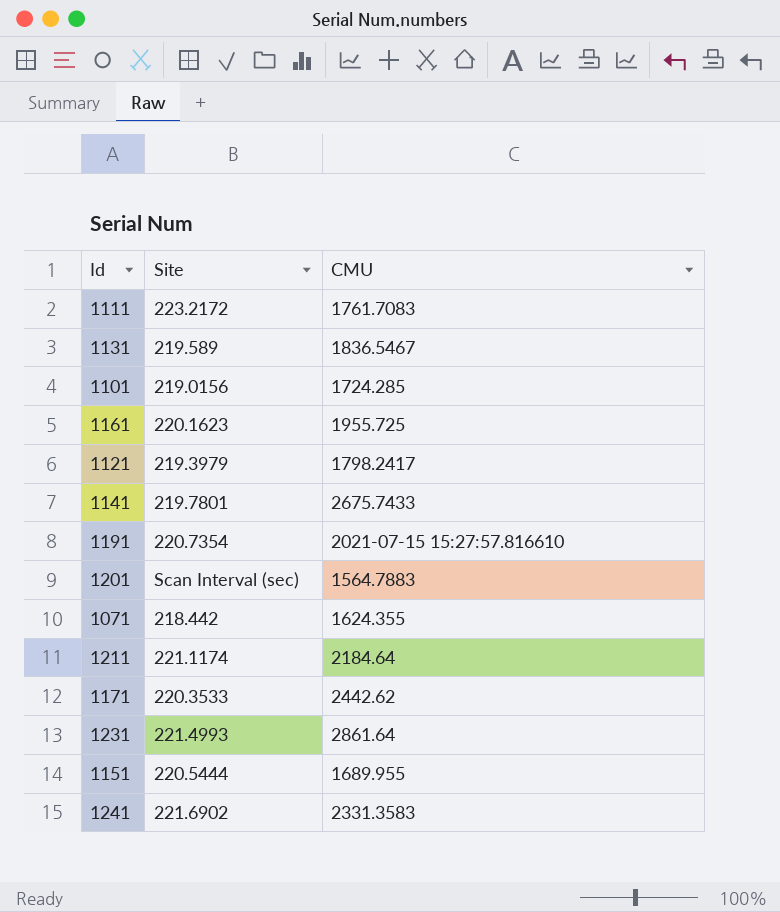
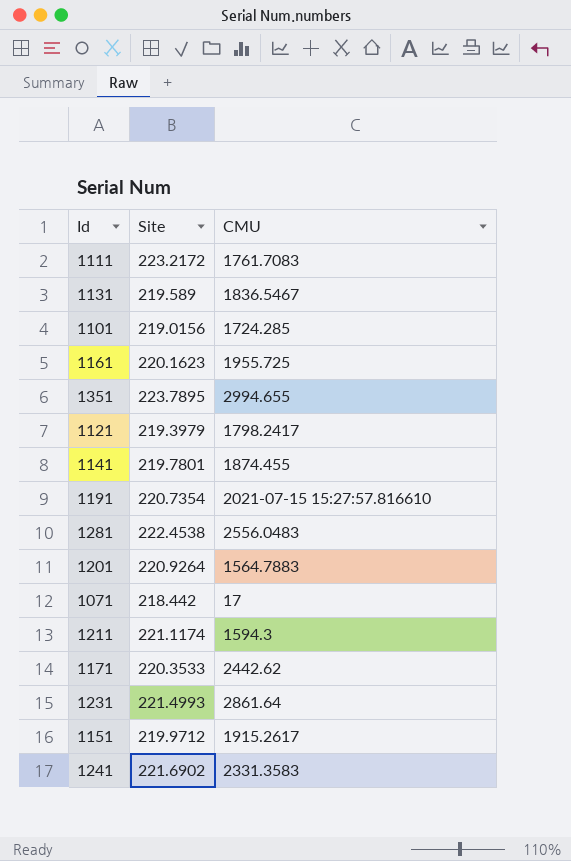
row 1351: none -> 223.7895 | 2994.655
1141 | CMU: 2675.7433 -> 1874.455
row 1281: none -> 222.4538 | 2556.0483
1201 | Site: Scan Interval (sec) -> 220.9264
1071 | CMU: 1624.355 -> 17
1211 | CMU: 2184.64 -> 1594.3
1151 | Site: 220.5444 -> 219.9712
1151 | CMU: 1689.955 -> 1915.2617

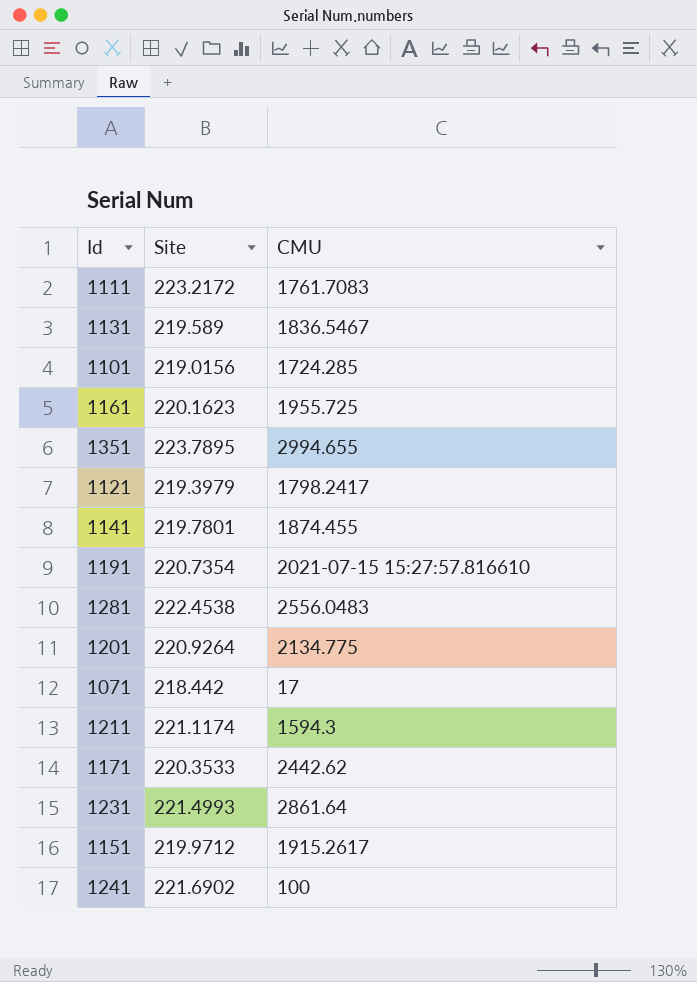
1201 | CMU: 1564.7883 -> 2134.775
1241 | CMU: 2331.3583 -> 100

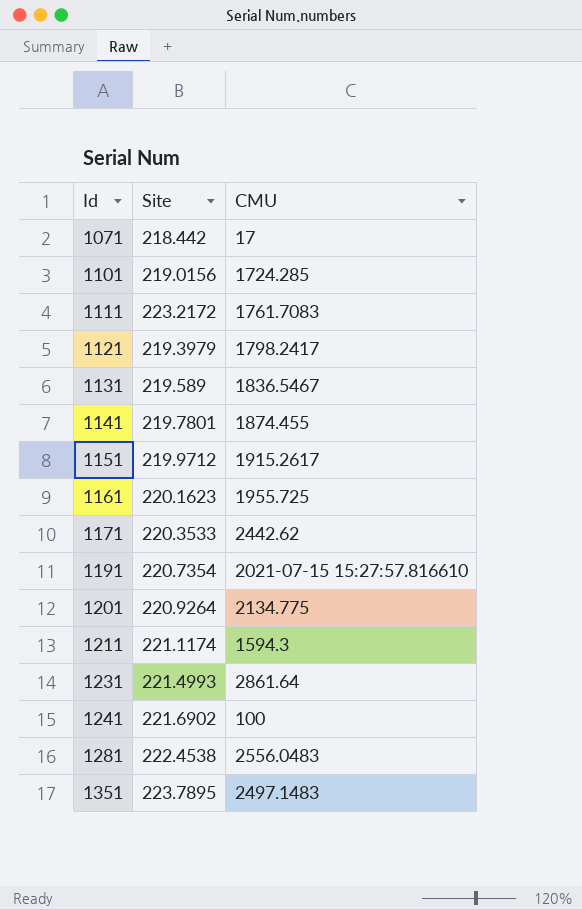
row order: none -> Id ascending
1351 | CMU: 2994.655 -> 2497.1483

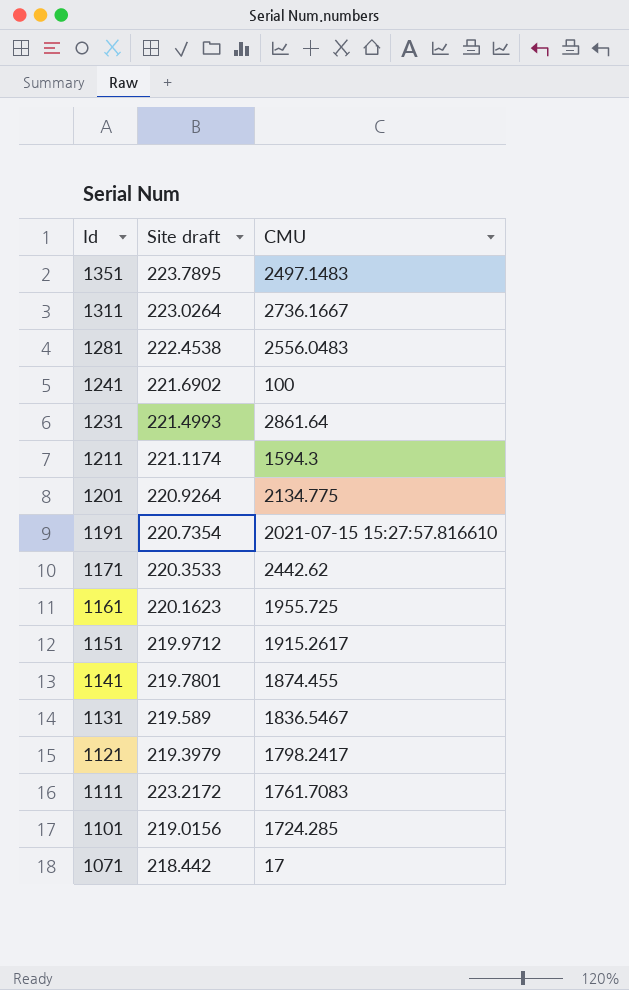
row order: Id ascending -> Id descending
column name: Site -> Site draft
row 1311: none -> 223.0264 | 2736.1667

